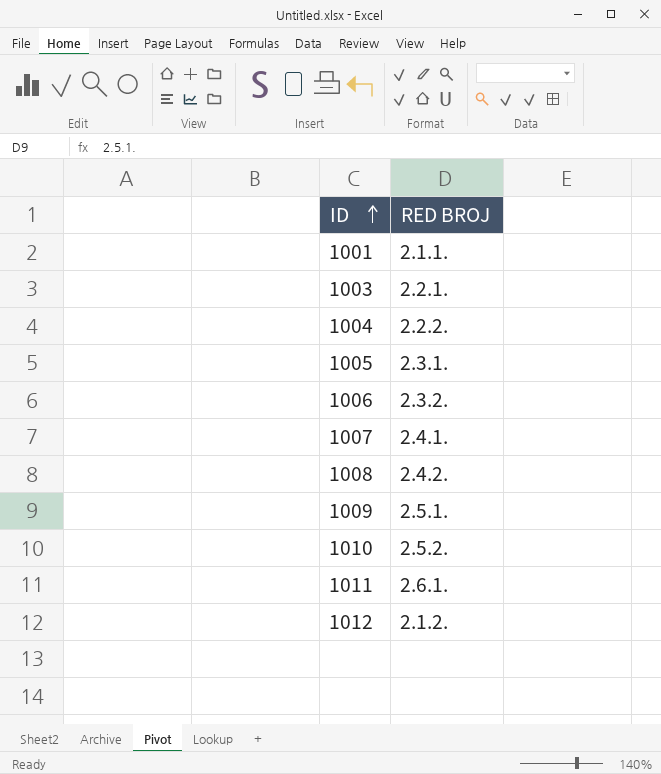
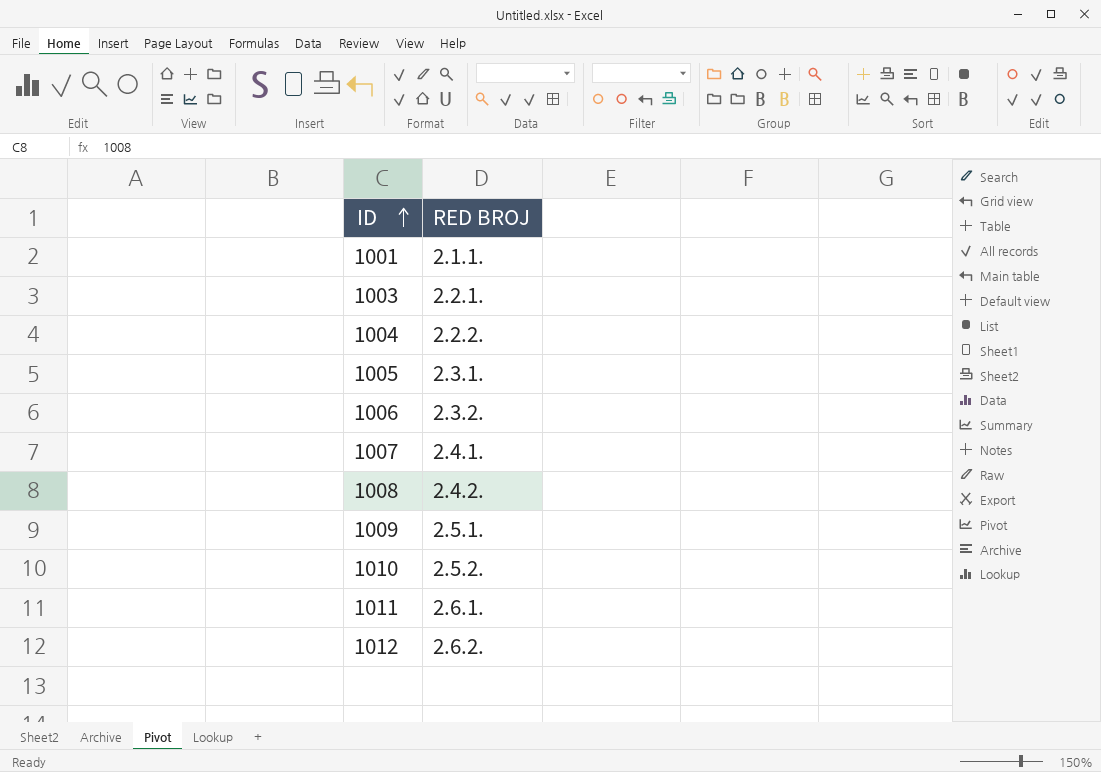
1012 | RED BROJ: 2.1.2. -> 2.6.2.

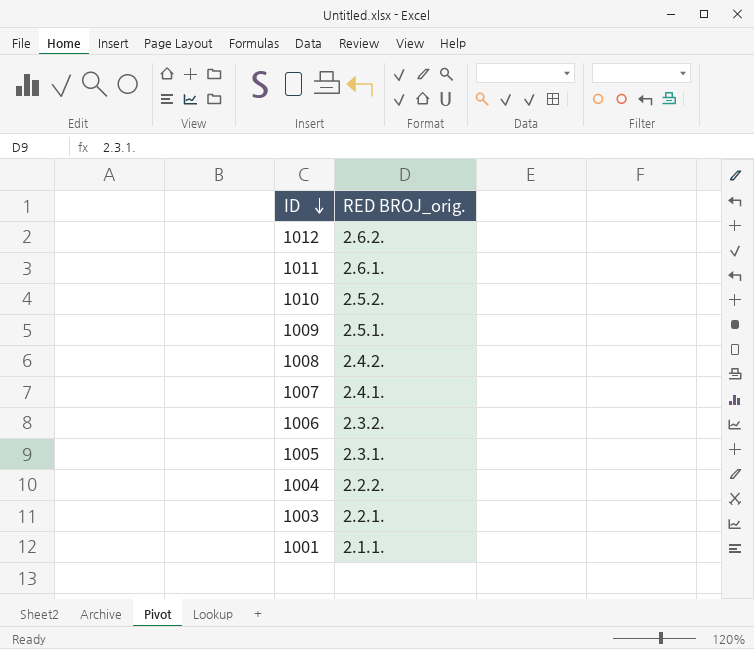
row order: ID ascending -> ID descending
column name: RED BROJ -> RED BROJ_orig.

